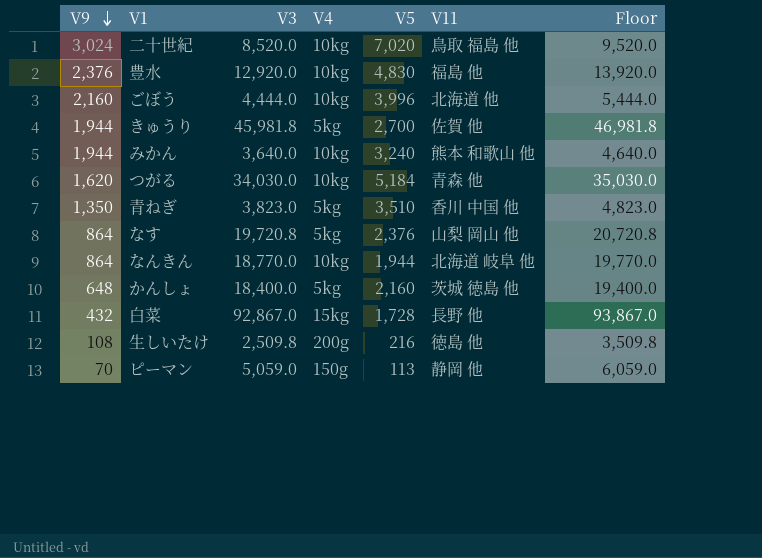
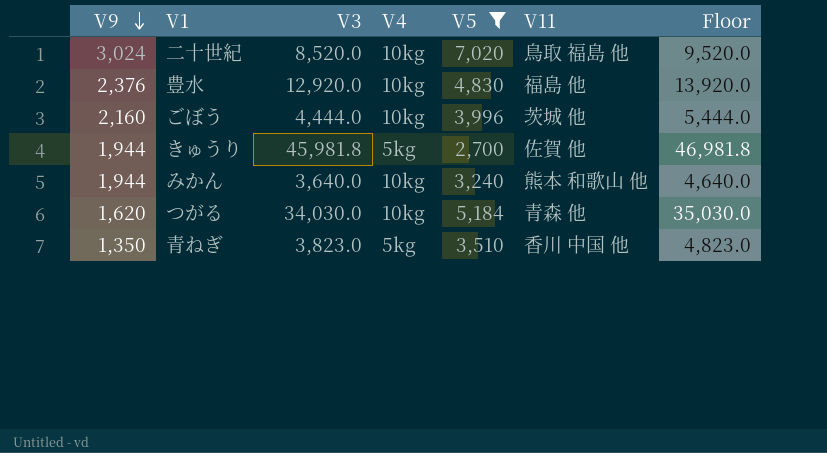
filter: none -> V5 >= 2,700
ごぼう | V11: 北海道 他 -> 茨城 他

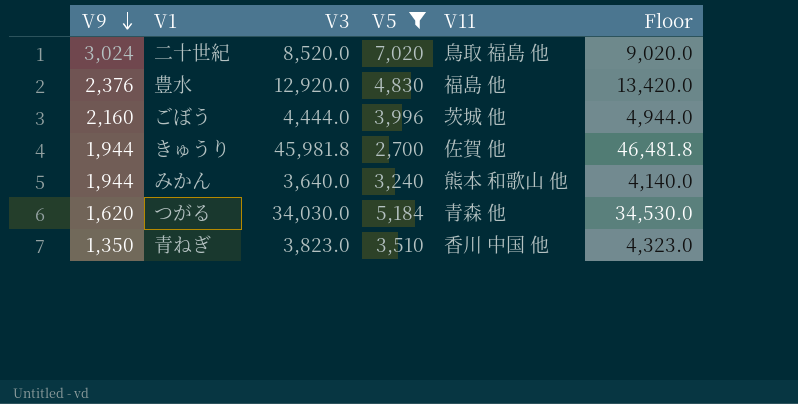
column V4 | position: 4 -> none
column Floor | formula: [V3] + 1000 -> [V3] + 500

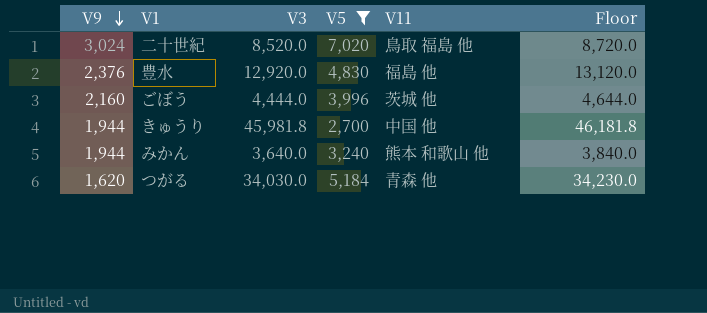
column Floor | formula: [V3] + 500 -> [V3] + 200
row 青ねぎ: 1,350 | 3,823.0 | 3,510 | 香川 中国 他 | 4,323.0 -> none
きゅうり | V11: 佐賀 他 -> 中国 他

